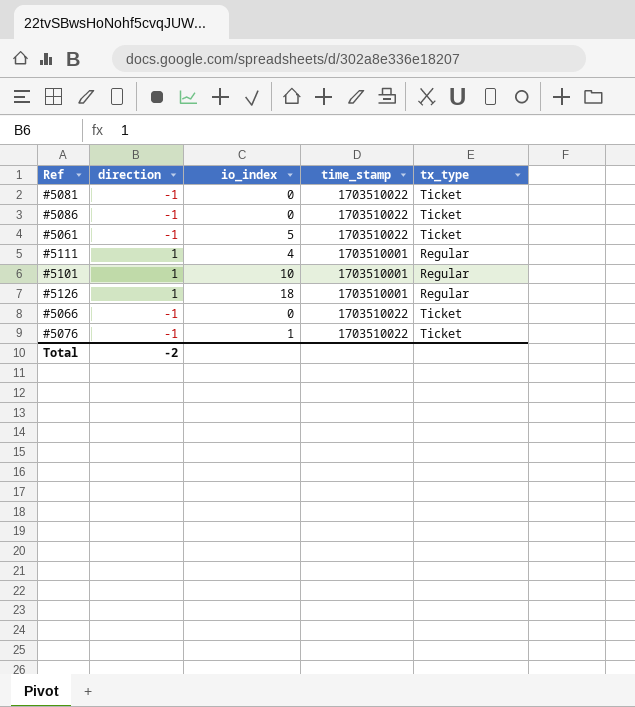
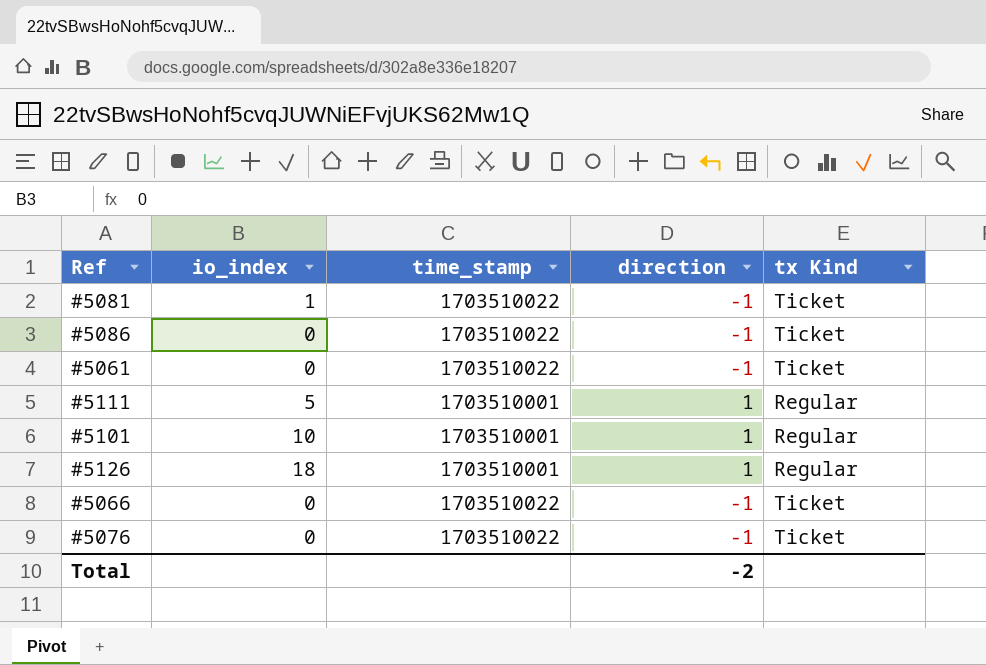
column direction | position: 2 -> 4
column name: tx_type -> tx Kind
#5081 | io_index: 0 -> 1
#5061 | io_index: 5 -> 0
#5111 | io_index: 4 -> 5
#5076 | io_index: 1 -> 0

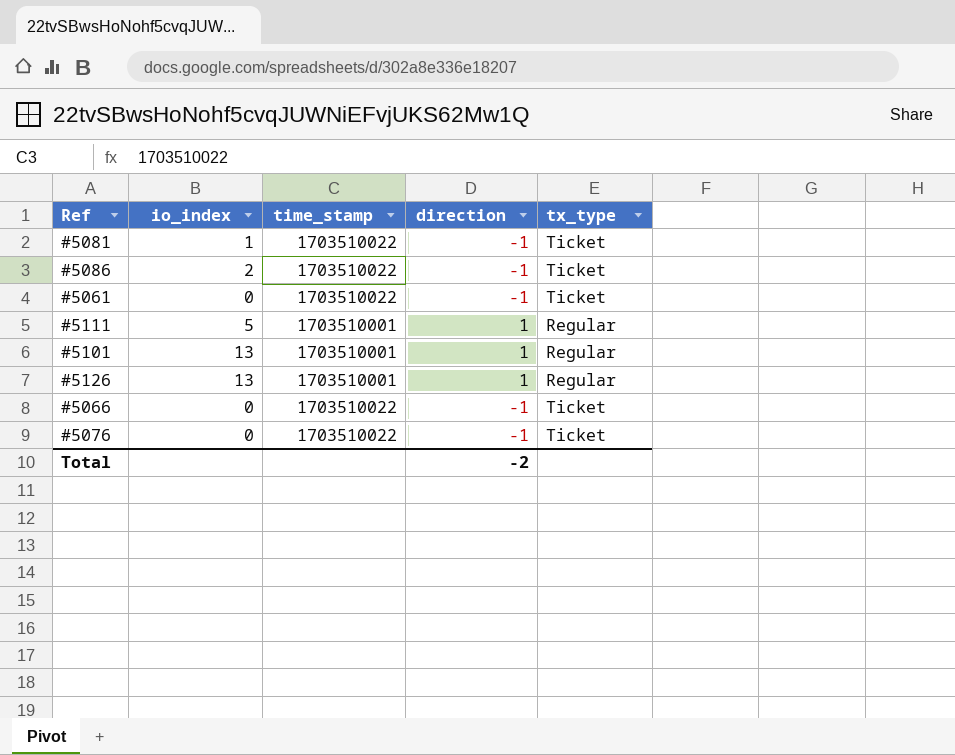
column name: tx Kind -> tx_type
#5086 | io_index: 0 -> 2
#5101 | io_index: 10 -> 13
#5126 | io_index: 18 -> 13

